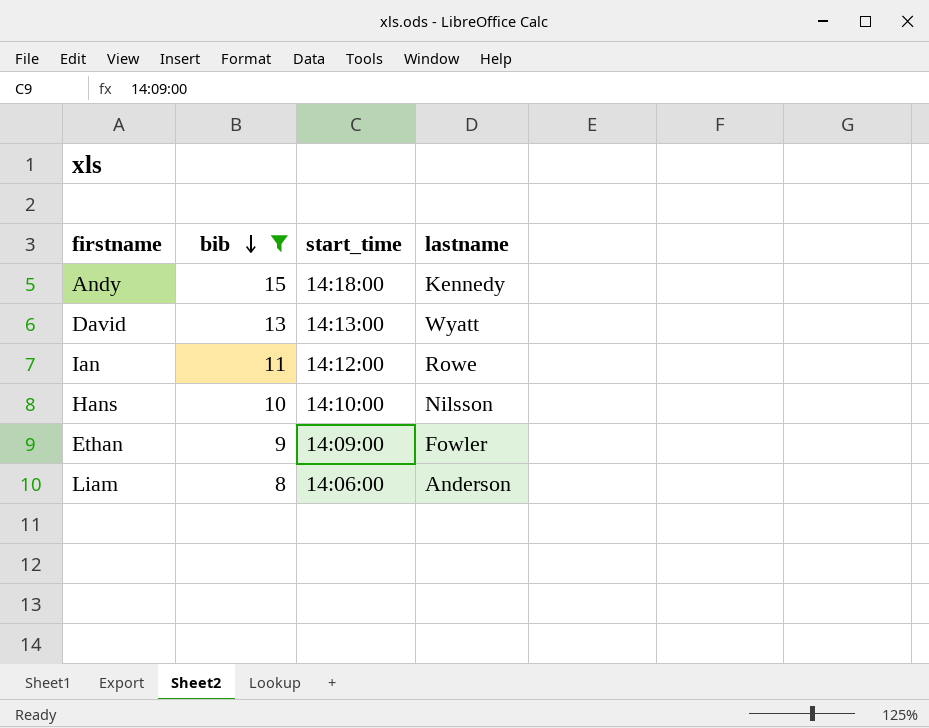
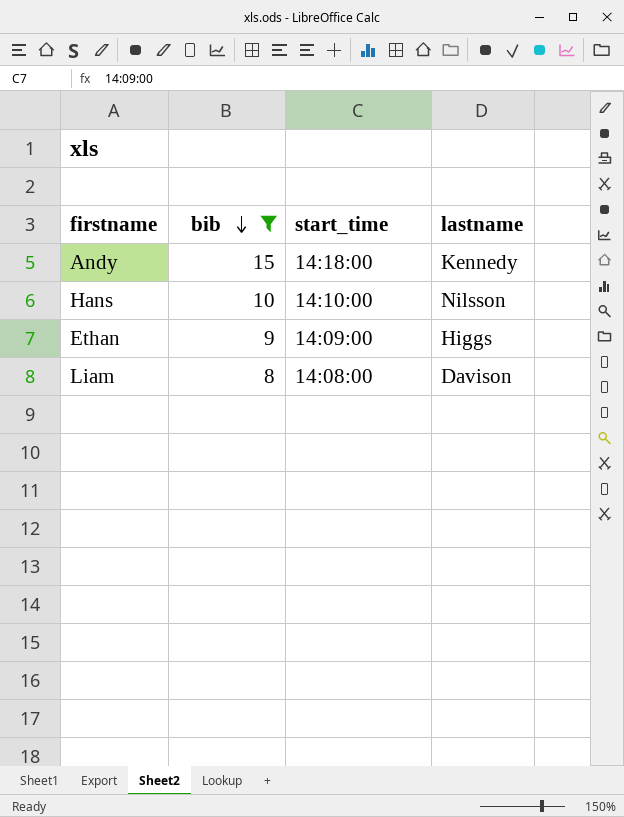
row David: 13 | 14:13:00 | Wyatt -> none
row Ian: 11 | 14:12:00 | Rowe -> none
Ethan | lastname: Fowler -> Higgs
Liam | start_time: 14:06:00 -> 14:08:00
Liam | lastname: Anderson -> Davison

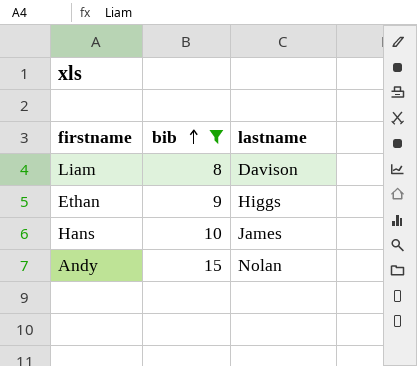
row order: bib descending -> bib ascending
column start_time | position: 3 -> none
Hans | lastname: Nilsson -> James
Andy | lastname: Kennedy -> Nolan

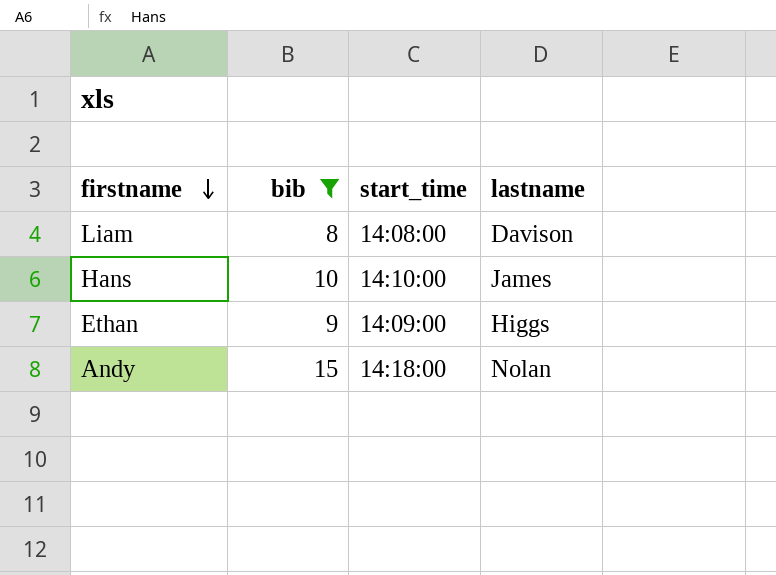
row order: bib ascending -> firstname descending
column start_time | position: none -> 3

